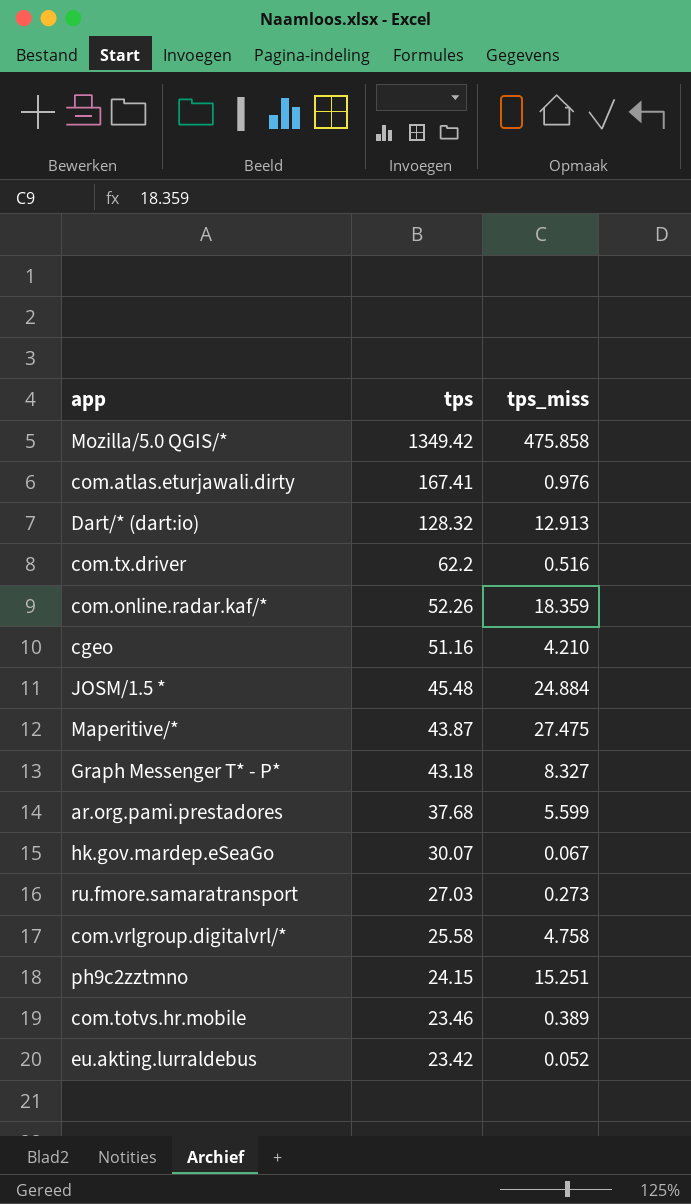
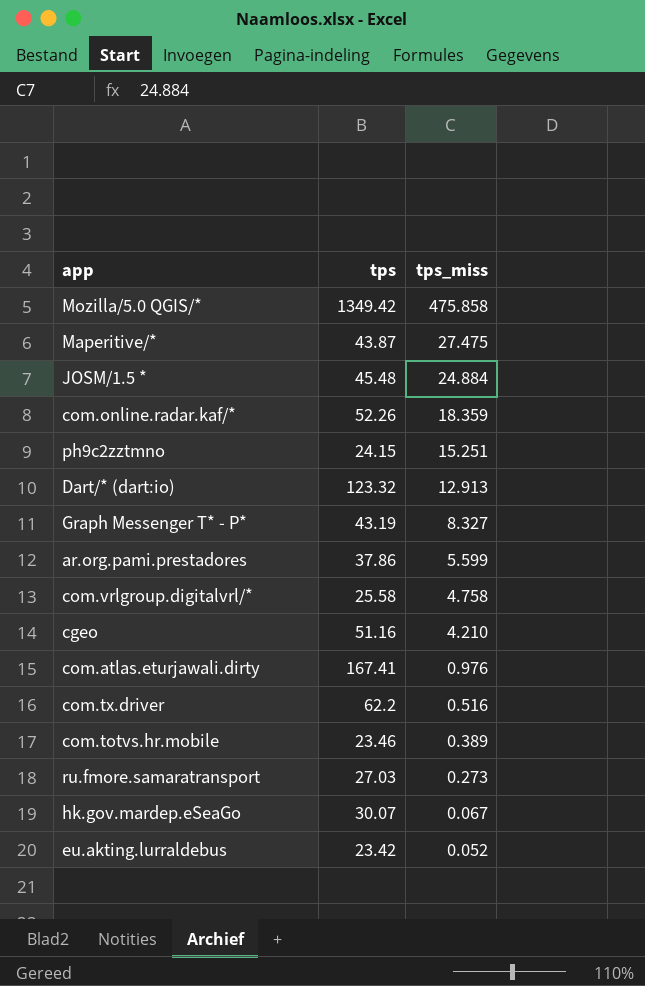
row order: tps descending -> tps_miss descending
Dart/* (dart:io) | tps: 128.32 -> 123.32
Graph Messenger T* - P* | tps: 43.18 -> 43.19
ar.org.pami.prestadores | tps: 37.68 -> 37.86

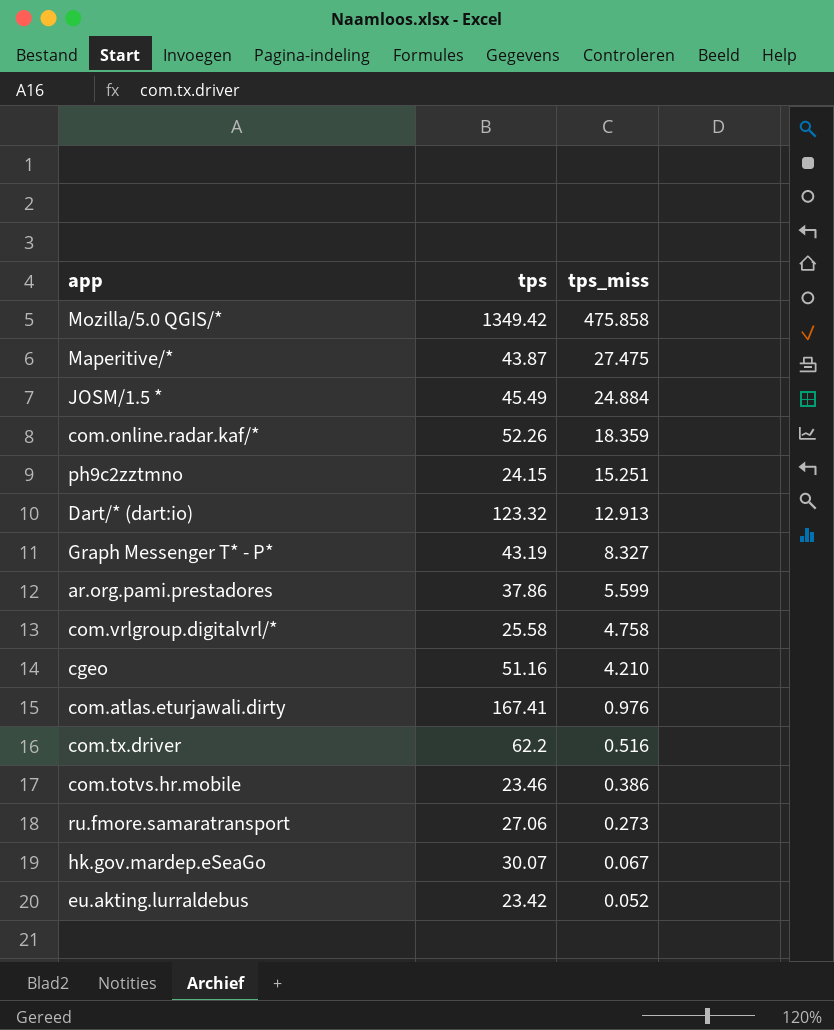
JOSM/1.5 * | tps: 45.48 -> 45.49
com.totvs.hr.mobile | tps_miss: 0.389 -> 0.386
ru.fmore.samaratransport | tps: 27.03 -> 27.06

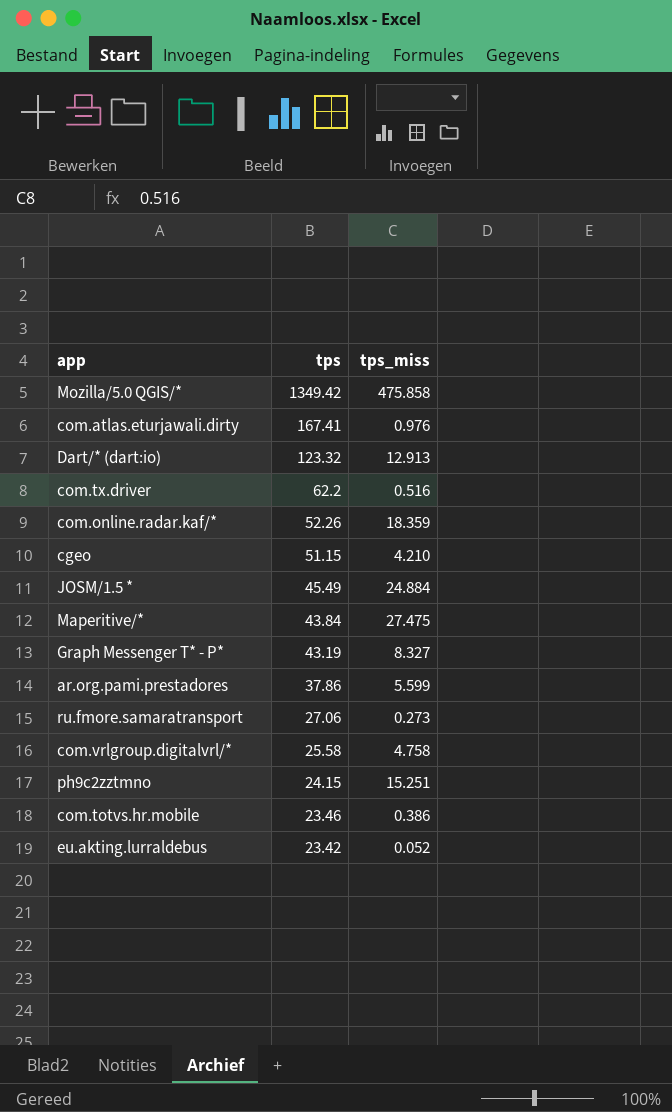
row order: tps_miss descending -> tps descending
row hk.gov.mardep.eSeaGo: 30.07 | 0.067 -> none
cgeo | tps: 51.16 -> 51.15
Maperitive/* | tps: 43.87 -> 43.84

